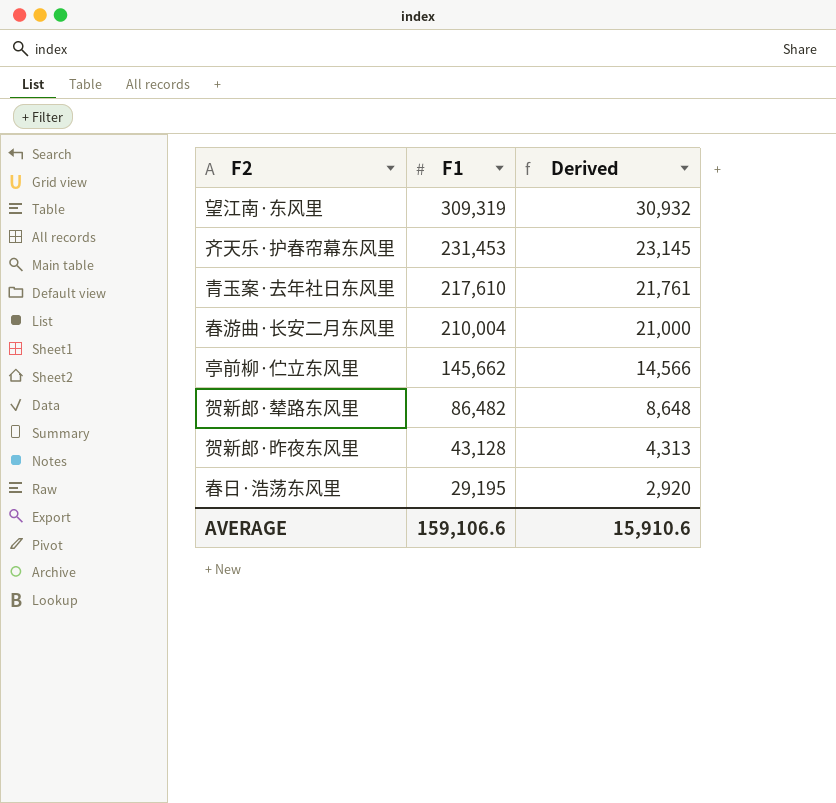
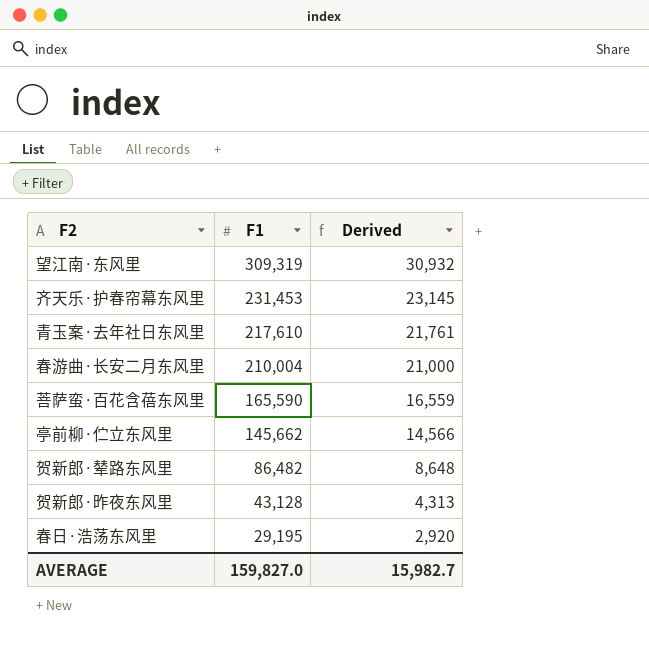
row 菩萨蛮·百花含蓓东风里: none -> 165,590 | 16,559
AVERAGE | F1: 159,106.6 -> 159,827.0
AVERAGE | Derived: 15,910.6 -> 15,982.7

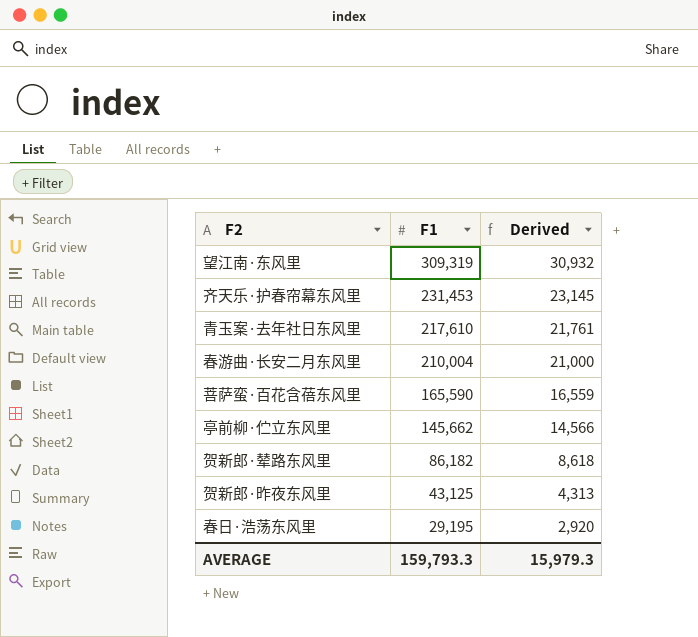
贺新郎·辇路东风里 | F1: 86,482 -> 86,182
贺新郎·辇路东风里 | Derived: 8,648 -> 8,618
贺新郎·昨夜东风里 | F1: 43,128 -> 43,125
AVERAGE | F1: 159,827.0 -> 159,793.3
AVERAGE | Derived: 15,982.7 -> 15,979.3

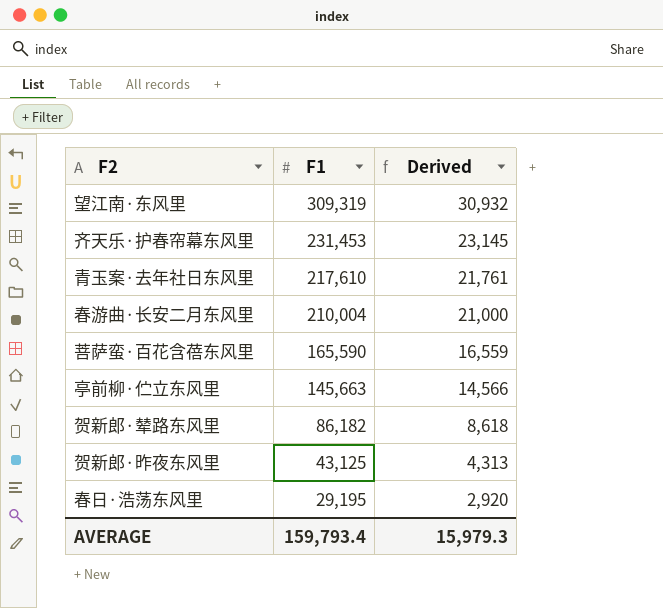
亭前柳·伫立东风里 | F1: 145,662 -> 145,663
AVERAGE | F1: 159,793.3 -> 159,793.4

